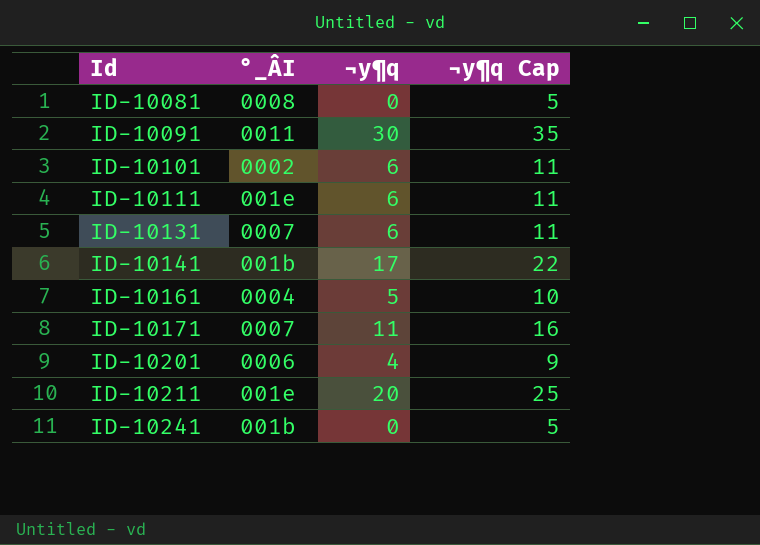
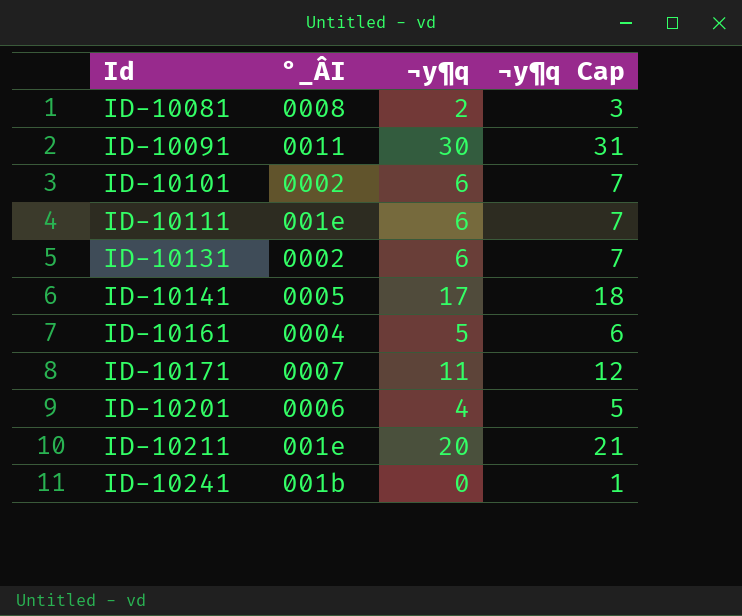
column ¬y¶q Cap | formula: [¬y¶q] + 5 -> [¬y¶q] + 1
ID-10081 | ¬y¶q: 0 -> 2
ID-10131 | °_ÂI: 0007 -> 0002
ID-10141 | °_ÂI: 001b -> 0005

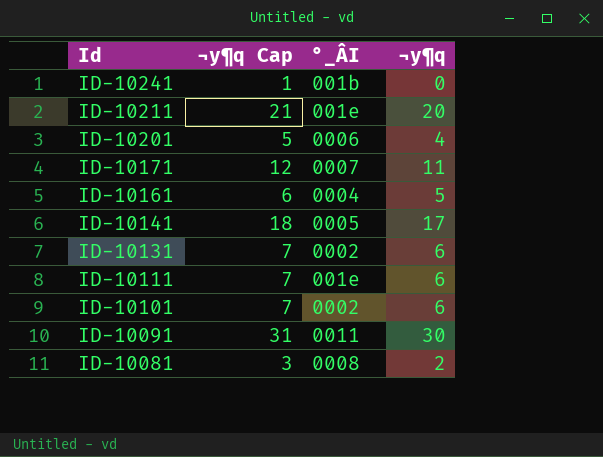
row order: Id ascending -> Id descending
column ¬y¶q Cap | position: 4 -> 2

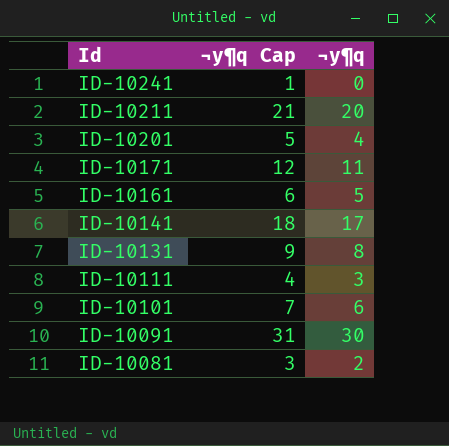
column °_ÂI | position: 3 -> none
ID-10131 | ¬y¶q Cap: 7 -> 9
ID-10131 | ¬y¶q: 6 -> 8
ID-10111 | ¬y¶q Cap: 7 -> 4
ID-10111 | ¬y¶q: 6 -> 3

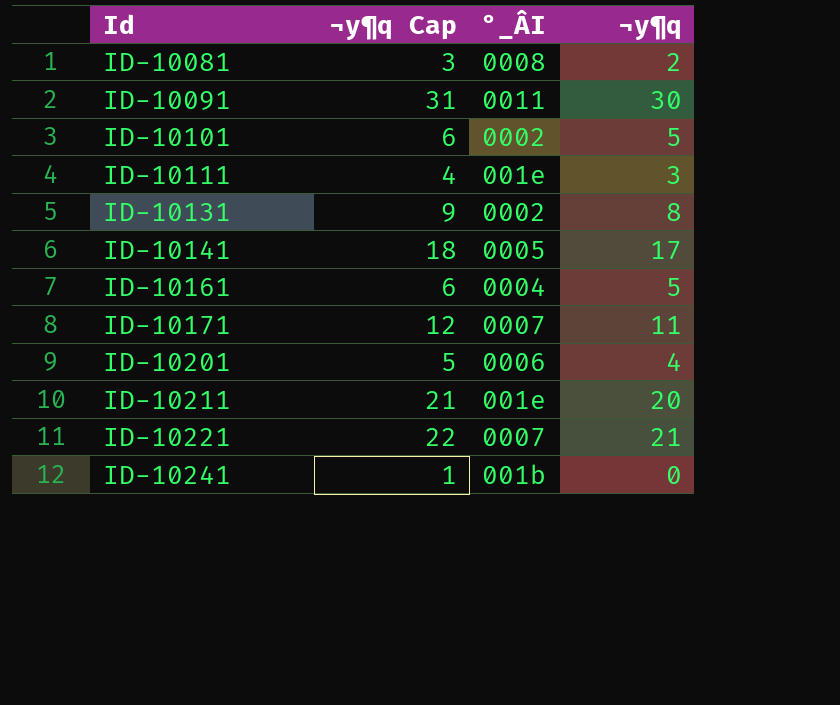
row order: Id descending -> Id ascending
column °_ÂI | position: none -> 3
ID-10101 | ¬y¶q Cap: 7 -> 6
ID-10101 | ¬y¶q: 6 -> 5
row ID-10221: none -> 22 | 0007 | 21

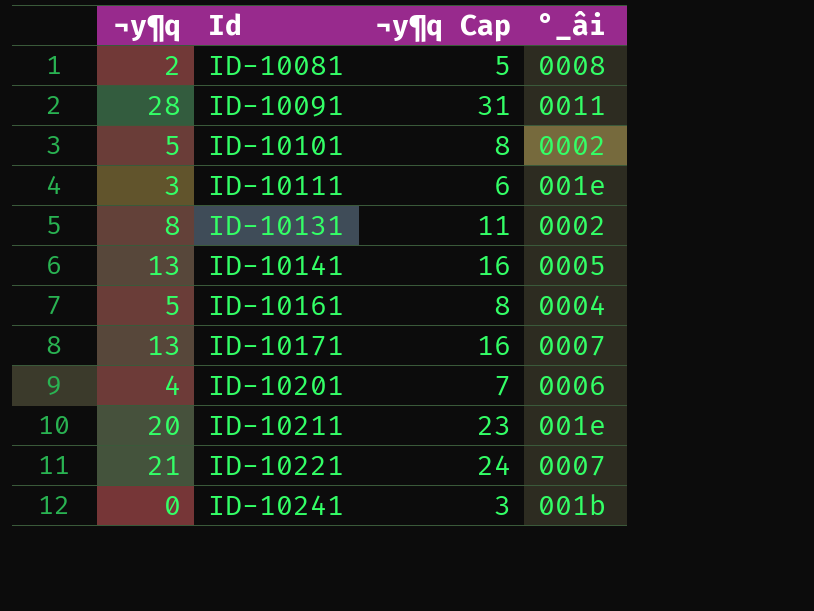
column ¬y¶q | position: 4 -> 1
column ¬y¶q Cap | formula: [¬y¶q] + 1 -> [¬y¶q] + 3
column name: °_ÂI -> °_âi
ID-10091 | ¬y¶q: 30 -> 28
ID-10141 | ¬y¶q: 17 -> 13
ID-10171 | ¬y¶q: 11 -> 13

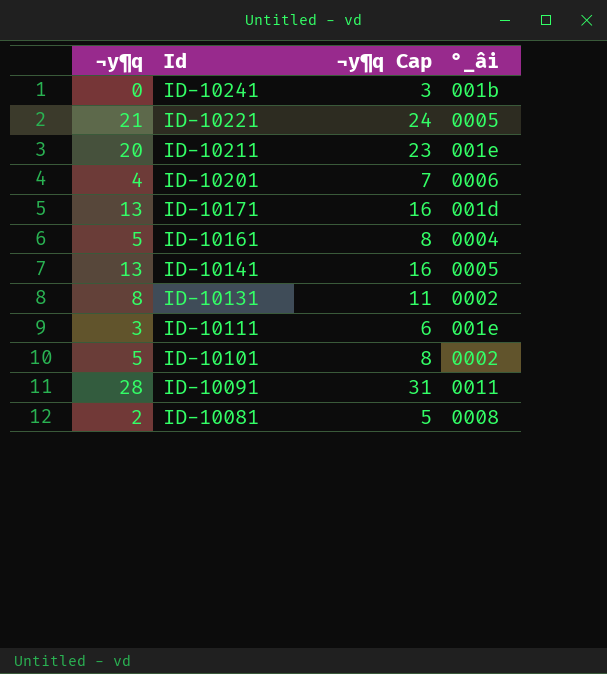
row order: Id ascending -> Id descending
ID-10221 | °_âi: 0007 -> 0005
ID-10171 | °_âi: 0007 -> 001d

